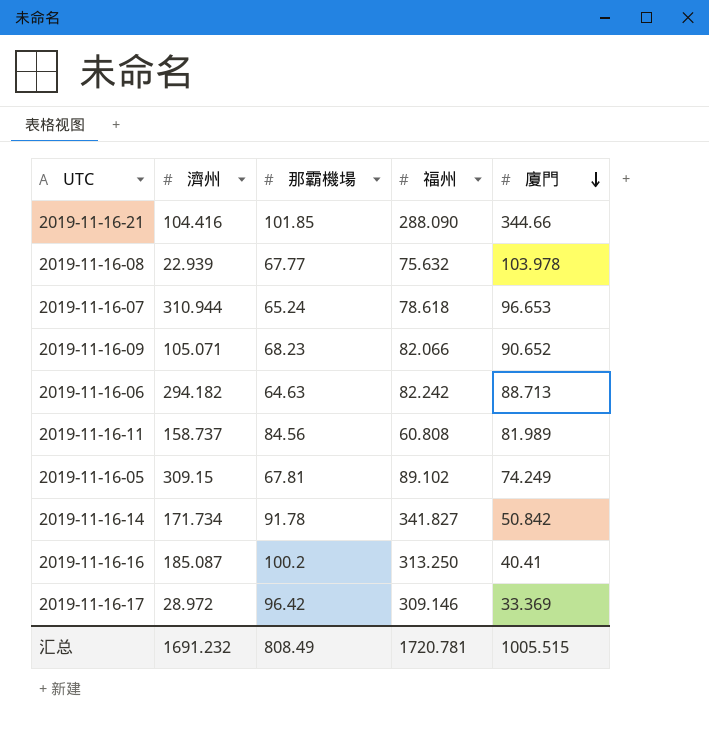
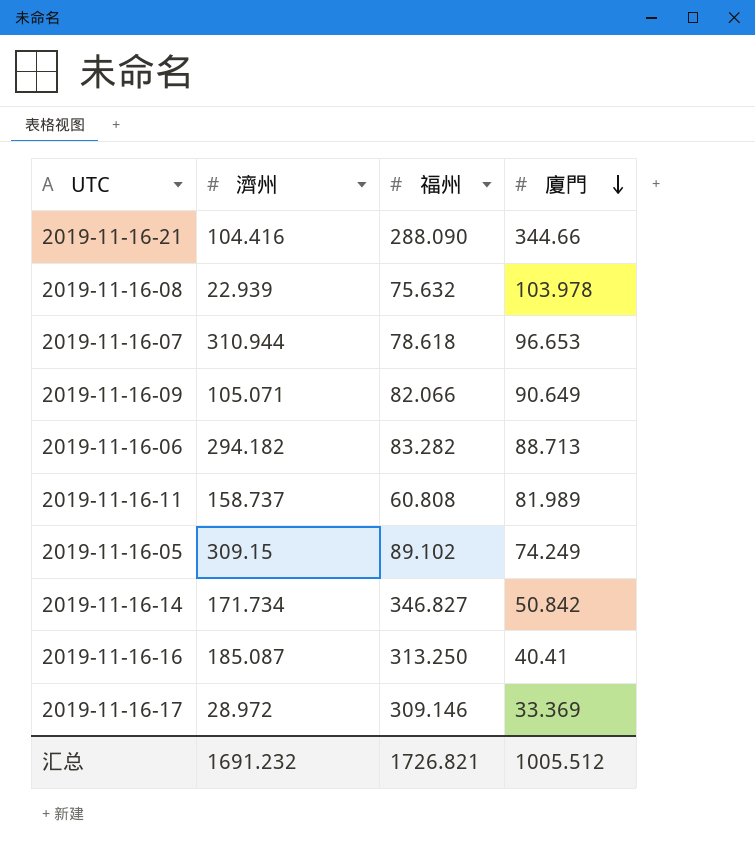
column 那霸機場 | position: 3 -> none
2019-11-16-09 | 廈門: 90.652 -> 90.649
2019-11-16-06 | 福州: 82.242 -> 83.282
2019-11-16-14 | 福州: 341.827 -> 346.827
汇总 | 福州: 1720.781 -> 1726.821
汇总 | 廈門: 1005.515 -> 1005.512

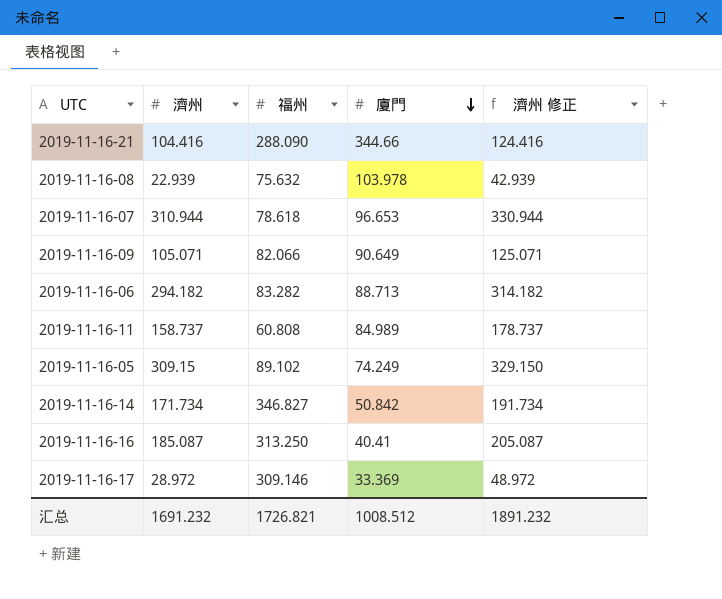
column 濟州 修正 | formula: none -> [濟州] + 20
2019-11-16-11 | 廈門: 81.989 -> 84.989
汇总 | 廈門: 1005.512 -> 1008.512

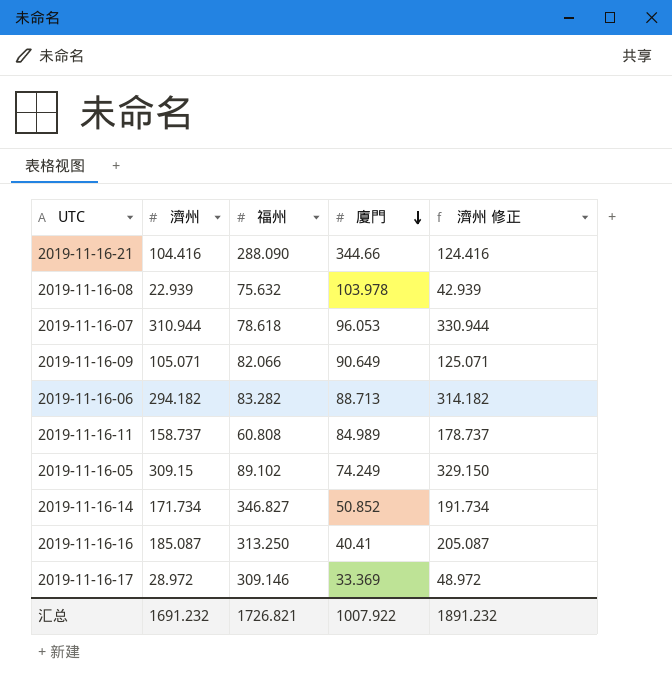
2019-11-16-07 | 廈門: 96.653 -> 96.053
2019-11-16-14 | 廈門: 50.842 -> 50.852
汇总 | 廈門: 1008.512 -> 1007.922

